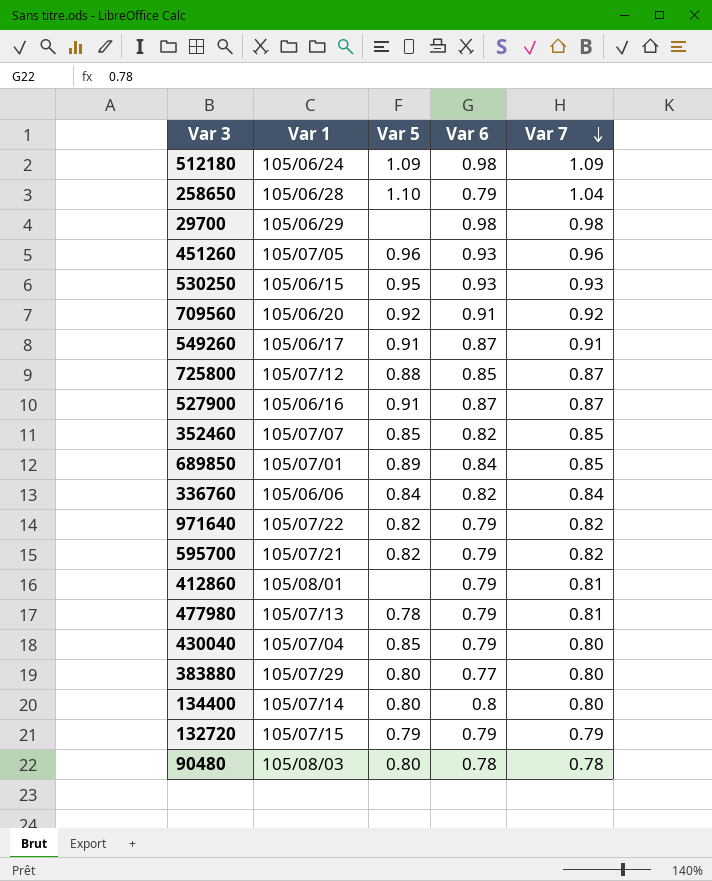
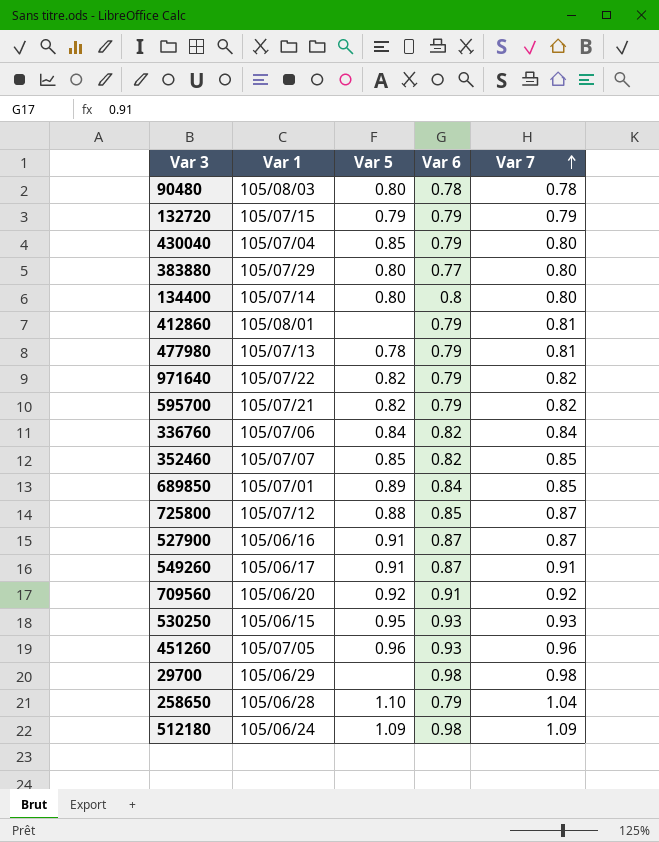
row order: Var 7 descending -> Var 7 ascending
336760 | Var 1: 105/06/06 -> 105/07/06

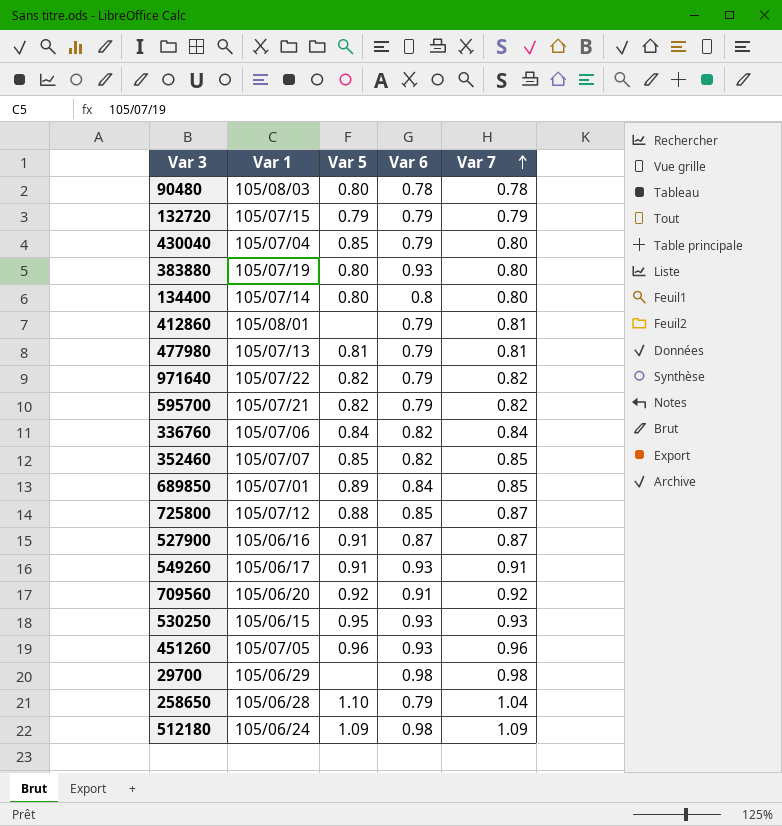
383880 | Var 1: 105/07/29 -> 105/07/19
383880 | Var 6: 0.77 -> 0.93
477980 | Var 5: 0.78 -> 0.81
549260 | Var 6: 0.87 -> 0.93

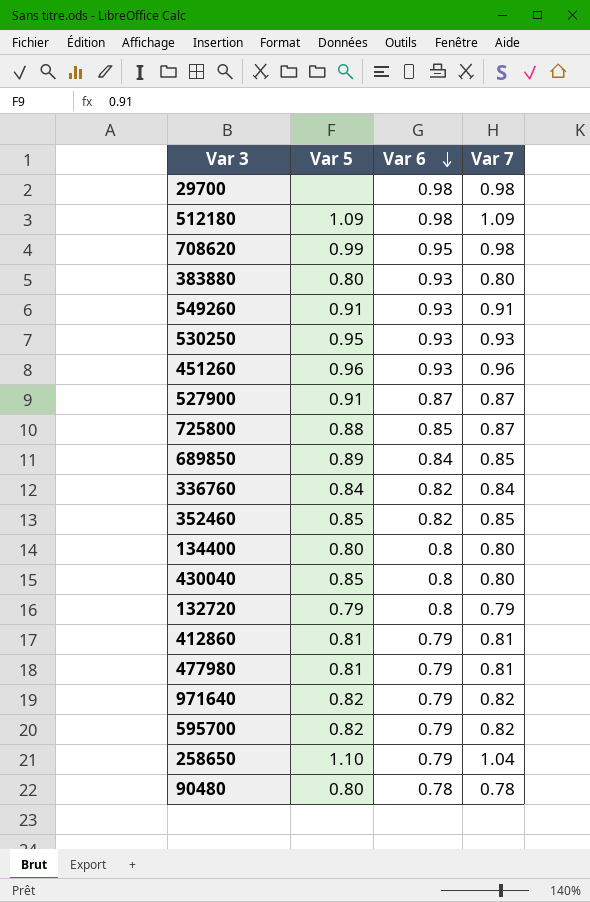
row order: Var 7 ascending -> Var 6 descending
column Var 1 | position: 2 -> none
row 709560: 105/06/20 | 0.92 | 0.91 | 0.92 -> none
row 708620: none -> 0.99 | 0.95 | 0.98
430040 | Var 6: 0.79 -> 0.8
132720 | Var 6: 0.79 -> 0.8
412860 | Var 5: none -> 0.81

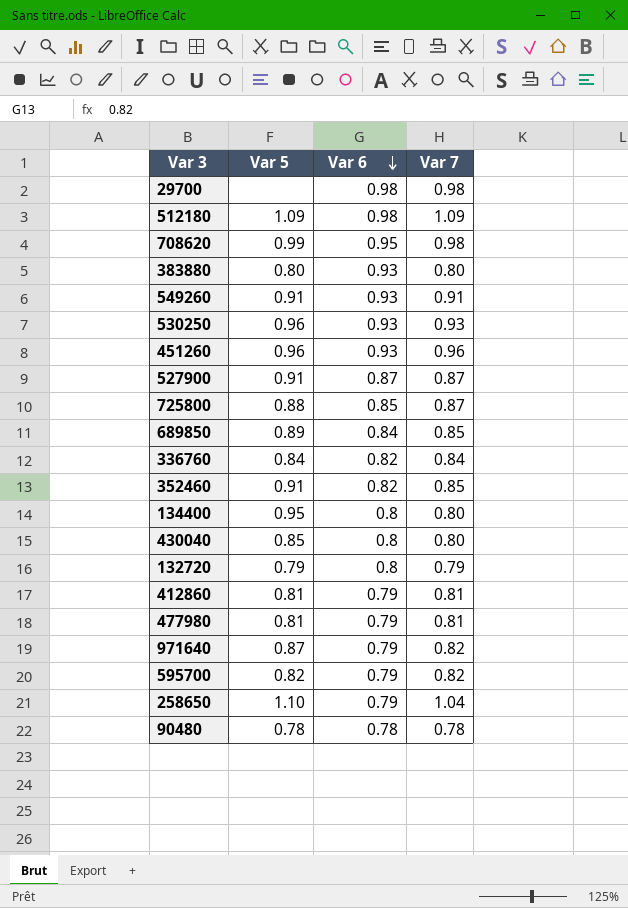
530250 | Var 5: 0.95 -> 0.96
352460 | Var 5: 0.85 -> 0.91
134400 | Var 5: 0.80 -> 0.95
971640 | Var 5: 0.82 -> 0.87
90480 | Var 5: 0.80 -> 0.78

